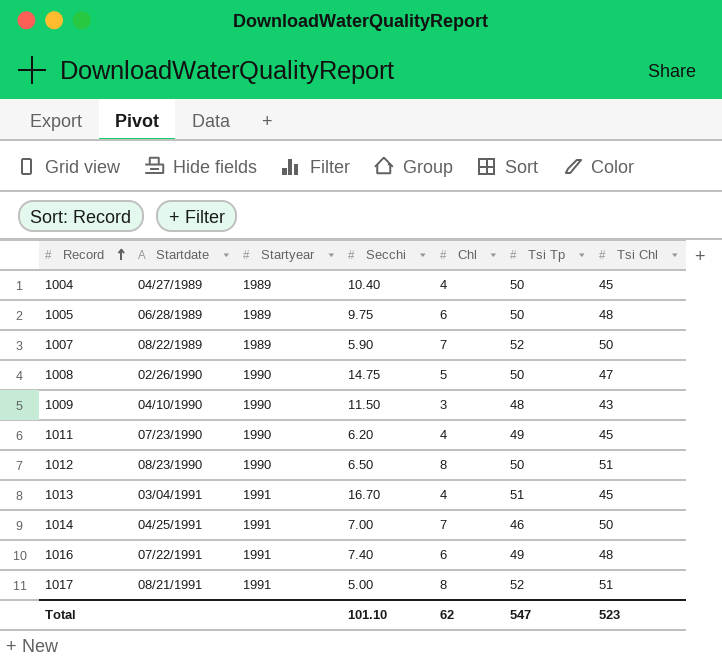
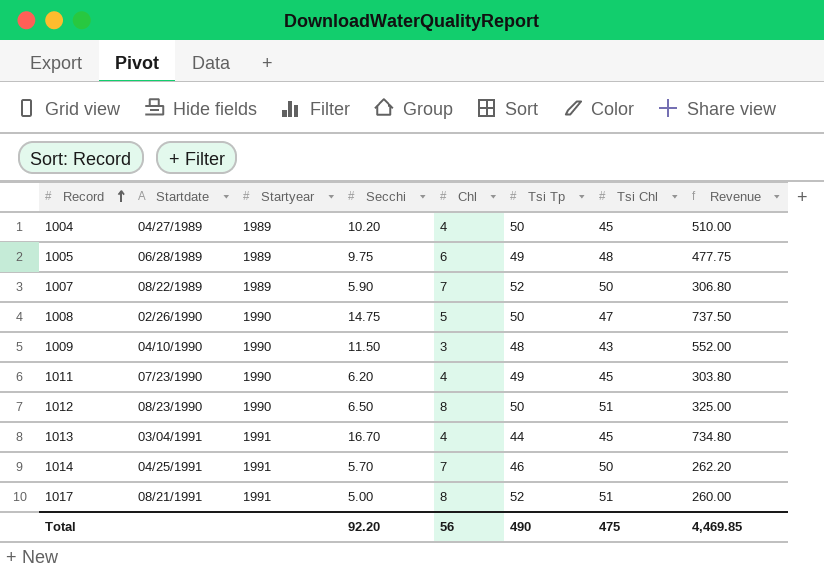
column Revenue | formula: none -> [Secchi] * [Tsi Tp]
row 1016: 07/22/1991 | 1991 | 7.40 | 6 | 49 | 48 -> none
1004 | Secchi: 10.40 -> 10.20
1005 | Tsi Tp: 50 -> 49
1013 | Tsi Tp: 51 -> 44
1014 | Secchi: 7.00 -> 5.70
Total | Secchi: 101.10 -> 92.20
Total | Chl: 62 -> 56
Total | Tsi Tp: 547 -> 490
Total | Tsi Chl: 523 -> 475

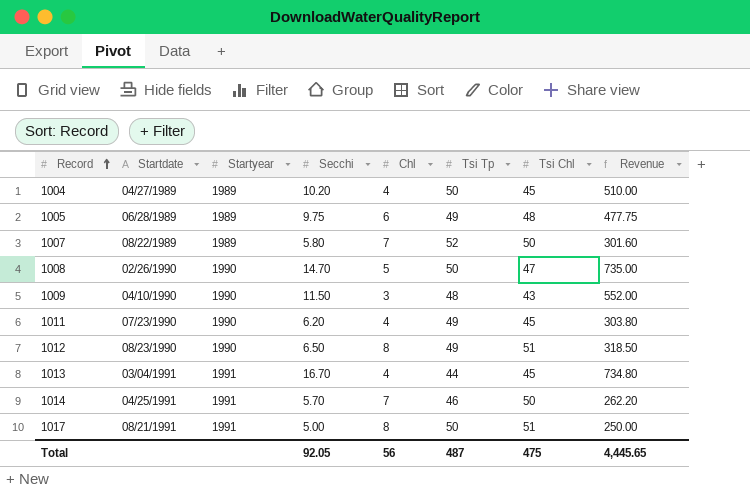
1007 | Secchi: 5.90 -> 5.80
1007 | Revenue: 306.80 -> 301.60
1008 | Secchi: 14.75 -> 14.70
1008 | Revenue: 737.50 -> 735.00
1012 | Tsi Tp: 50 -> 49
1012 | Revenue: 325.00 -> 318.50
1017 | Tsi Tp: 52 -> 50
1017 | Revenue: 260.00 -> 250.00
Total | Secchi: 92.20 -> 92.05
Total | Tsi Tp: 490 -> 487
Total | Revenue: 4,469.85 -> 4,445.65

